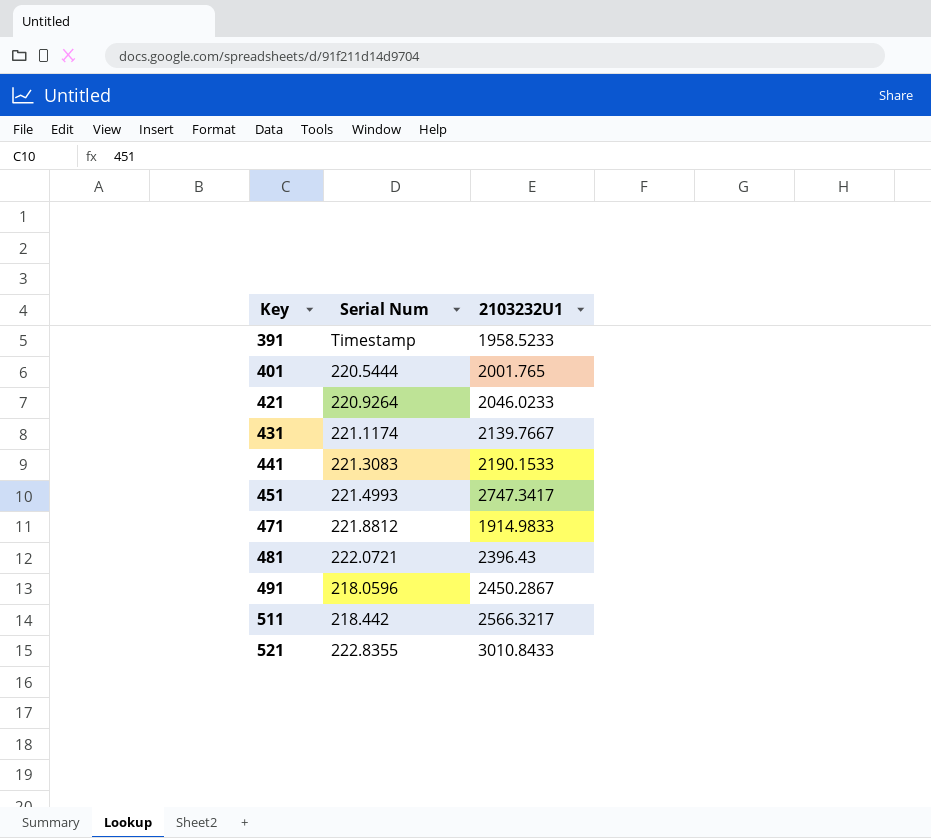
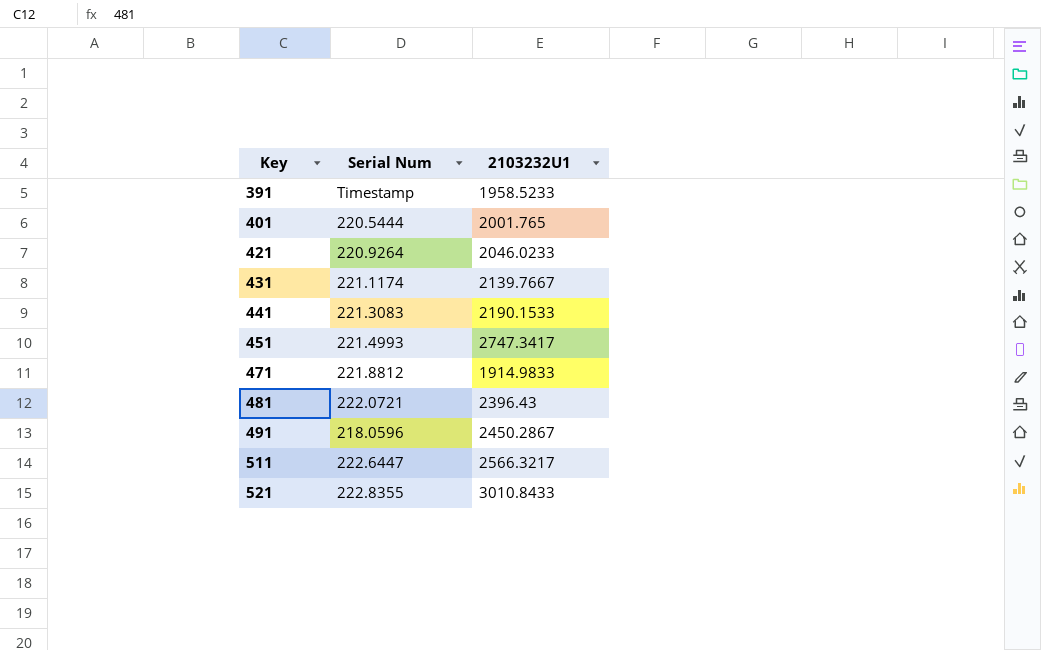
511 | Serial Num: 218.442 -> 222.6447

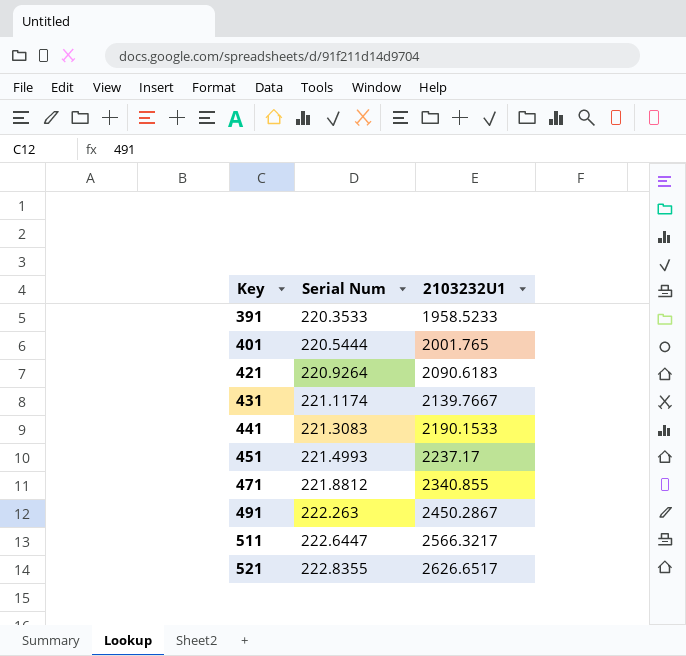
row 481: 222.0721 | 2396.43 -> none
391 | Serial Num: Timestamp -> 220.3533
421 | 2103232U1: 2046.0233 -> 2090.6183
451 | 2103232U1: 2747.3417 -> 2237.17
471 | 2103232U1: 1914.9833 -> 2340.855
491 | Serial Num: 218.0596 -> 222.263
521 | 2103232U1: 3010.8433 -> 2626.6517

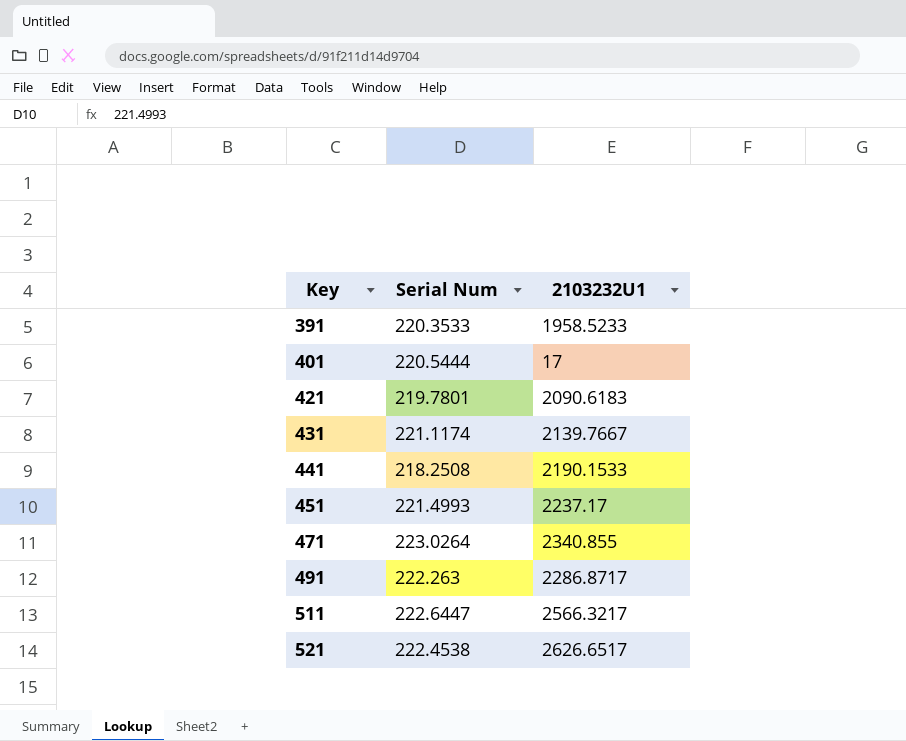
401 | 2103232U1: 2001.765 -> 17
421 | Serial Num: 220.9264 -> 219.7801
441 | Serial Num: 221.3083 -> 218.2508
471 | Serial Num: 221.8812 -> 223.0264
491 | 2103232U1: 2450.2867 -> 2286.8717
521 | Serial Num: 222.8355 -> 222.4538

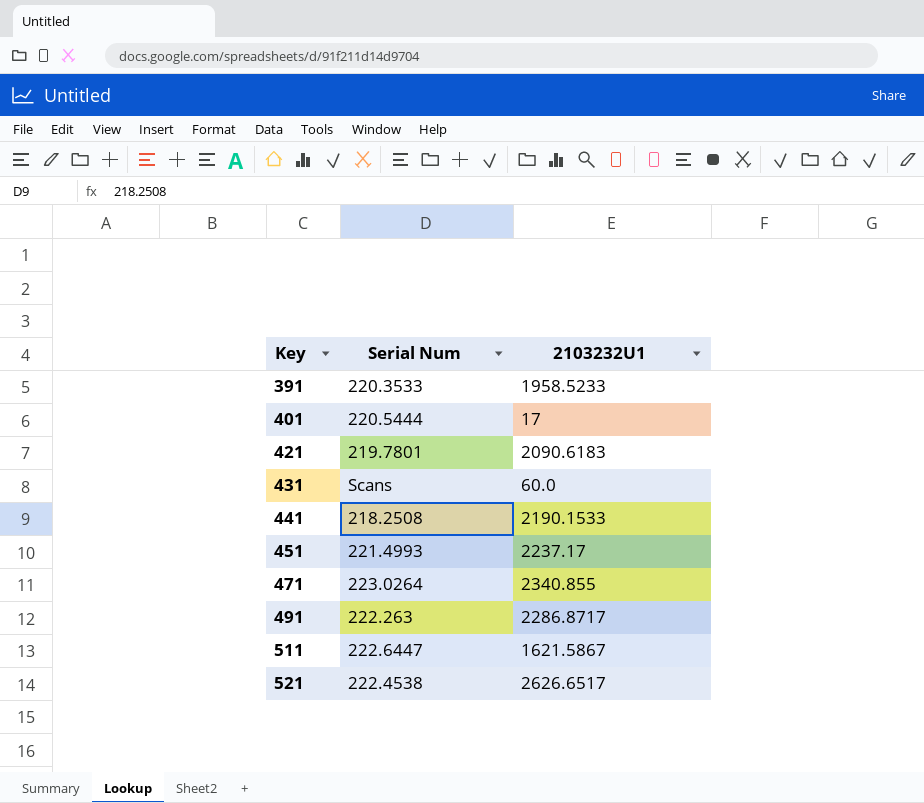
431 | Serial Num: 221.1174 -> Scans
431 | 2103232U1: 2139.7667 -> 60.0
511 | 2103232U1: 2566.3217 -> 1621.5867

